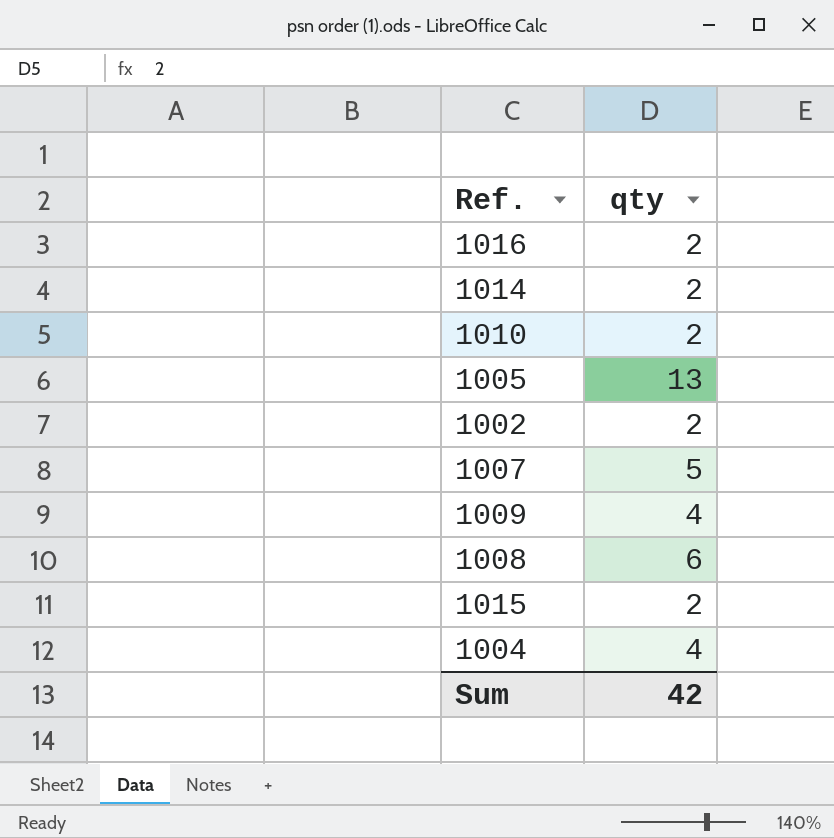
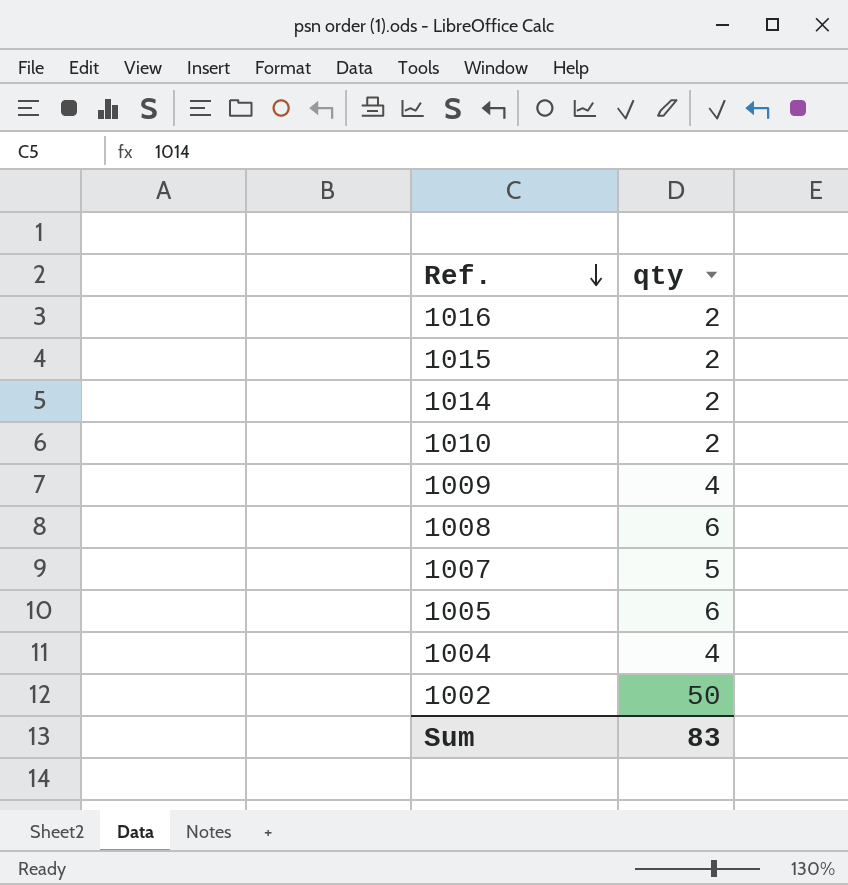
row order: none -> Ref. descending
1005 | qty: 13 -> 6
1002 | qty: 2 -> 50
Sum | qty: 42 -> 83

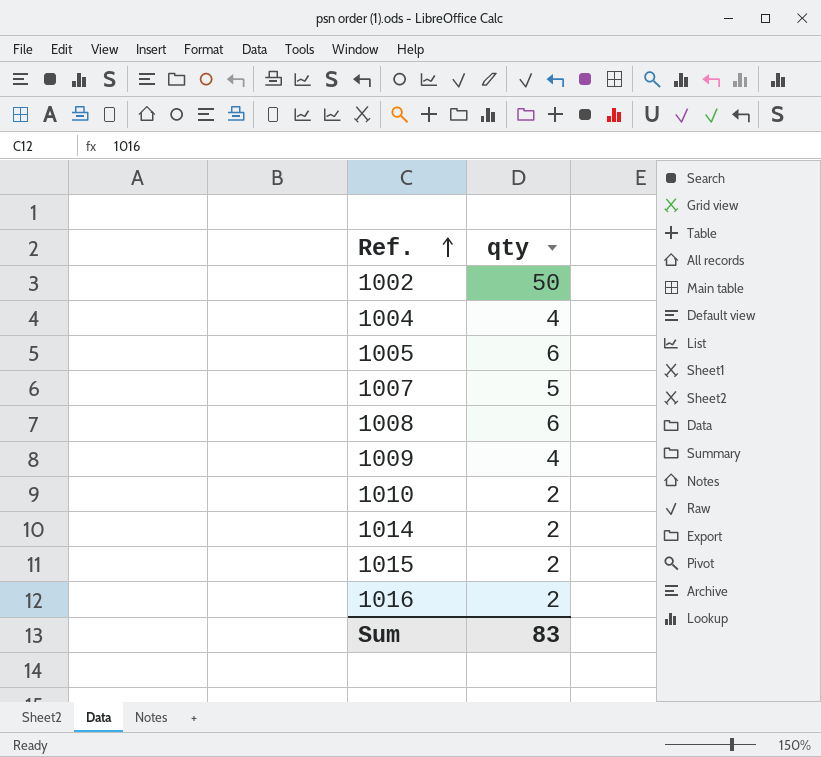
row order: Ref. descending -> Ref. ascending

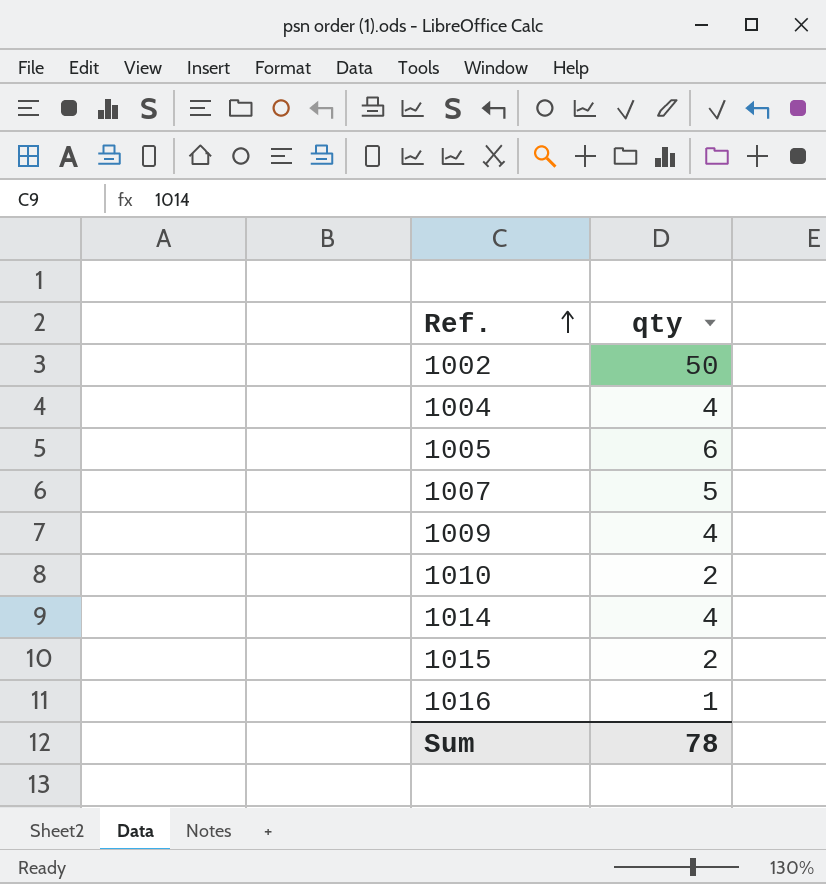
row 1008: 6 -> none
1014 | qty: 2 -> 4
1016 | qty: 2 -> 1
Sum | qty: 83 -> 78

